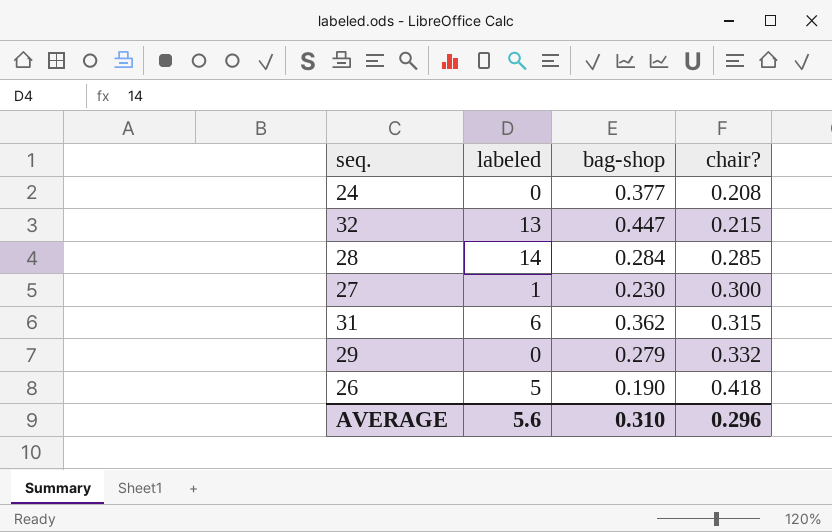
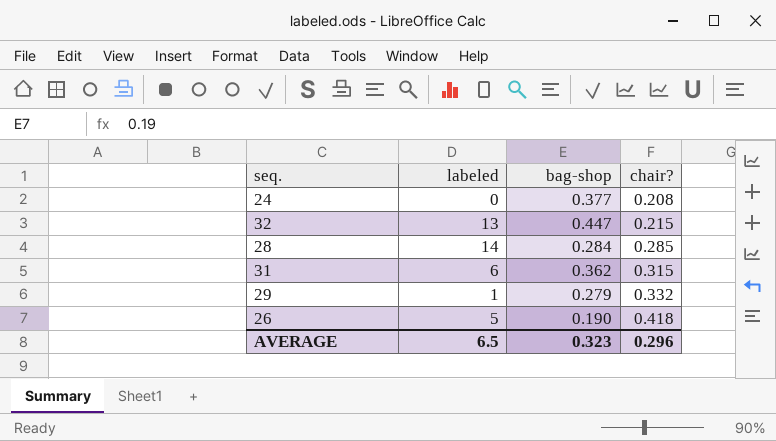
row 27: 1 | 0.230 | 0.300 -> none
29 | labeled: 0 -> 1
AVERAGE | labeled: 5.6 -> 6.5
AVERAGE | bag-shop: 0.310 -> 0.323

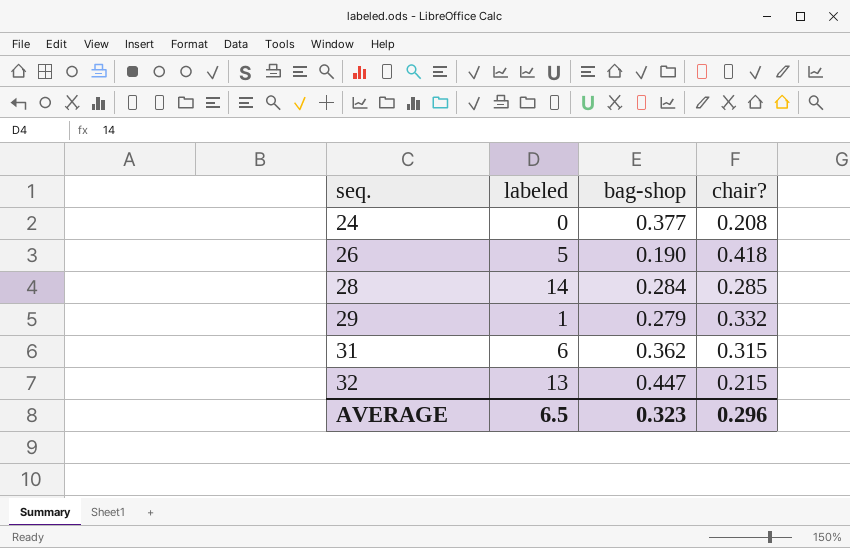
row order: chair? ascending -> seq. ascending

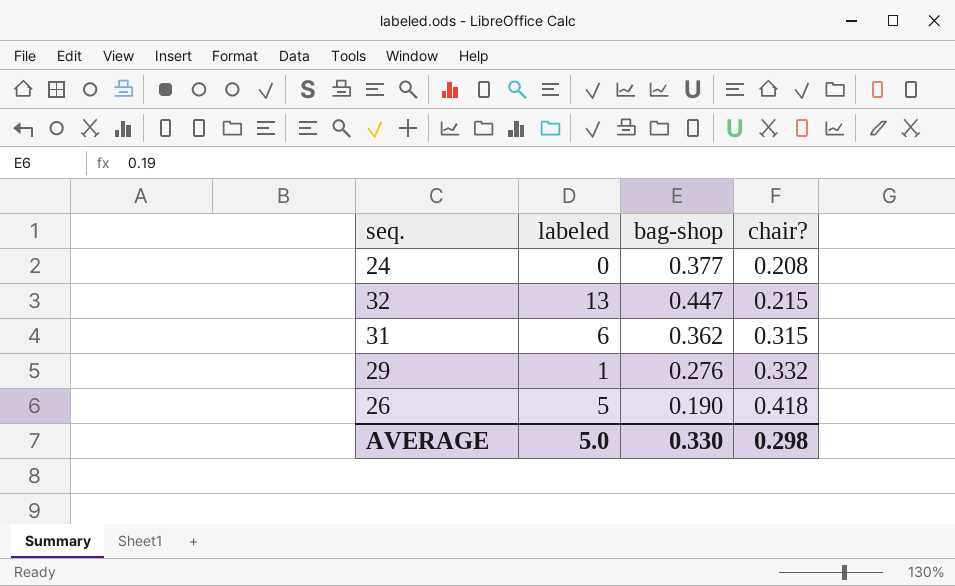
row order: seq. ascending -> chair? ascending
row 28: 14 | 0.284 | 0.285 -> none
29 | bag-shop: 0.279 -> 0.276
AVERAGE | labeled: 6.5 -> 5.0
AVERAGE | bag-shop: 0.323 -> 0.330
AVERAGE | chair?: 0.296 -> 0.298

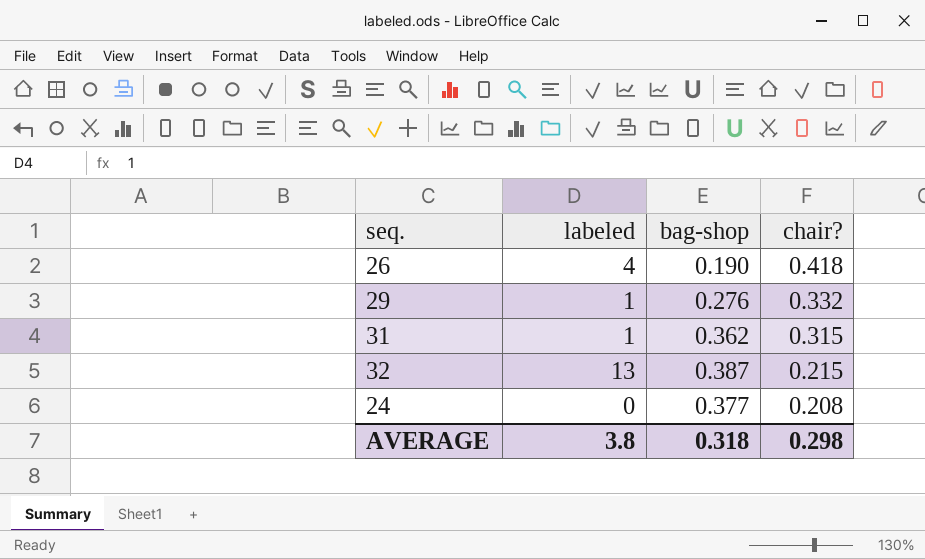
row order: chair? ascending -> chair? descending
26 | labeled: 5 -> 4
31 | labeled: 6 -> 1
32 | bag-shop: 0.447 -> 0.387
AVERAGE | labeled: 5.0 -> 3.8
AVERAGE | bag-shop: 0.330 -> 0.318

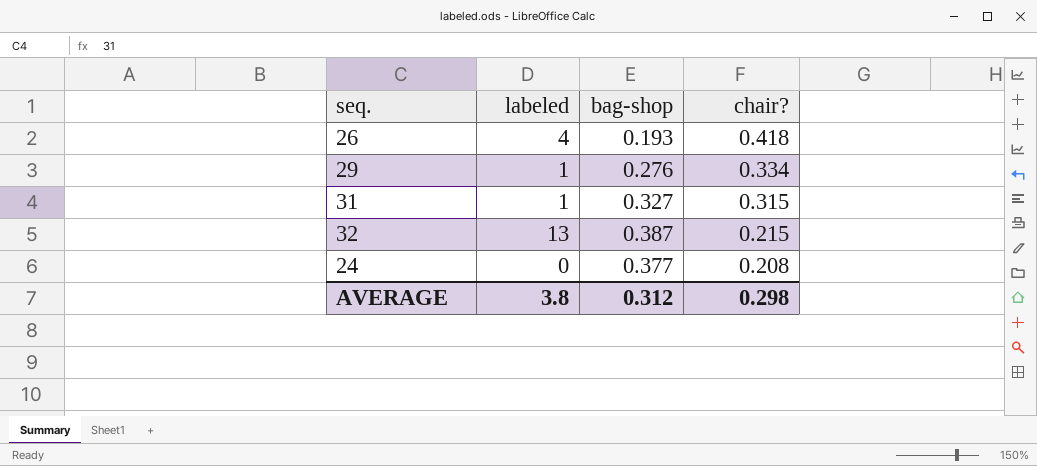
26 | bag-shop: 0.190 -> 0.193
29 | chair?: 0.332 -> 0.334
31 | bag-shop: 0.362 -> 0.327
AVERAGE | bag-shop: 0.318 -> 0.312

